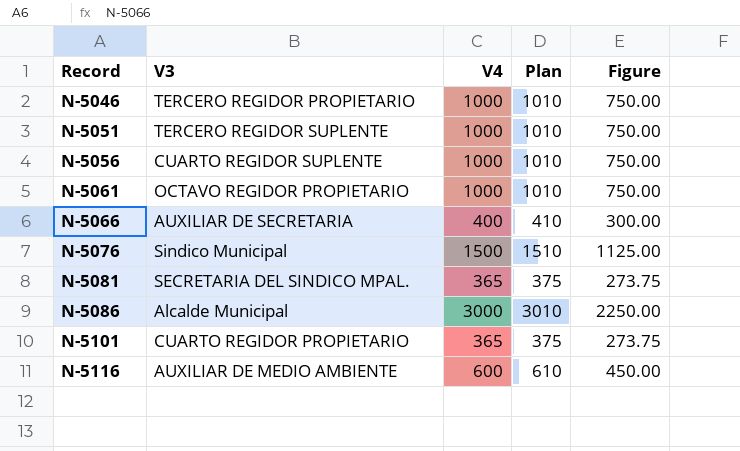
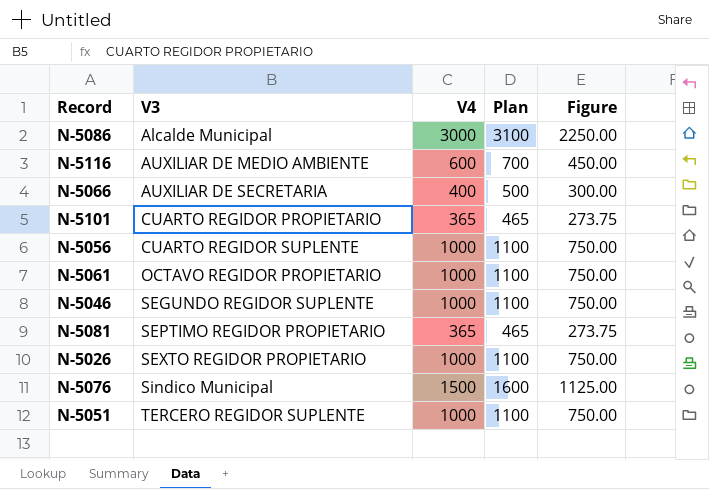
row order: Record ascending -> V3 ascending
column Plan | formula: [V4] + 10 -> [V4] + 100
N-5046 | V3: TERCERO REGIDOR PROPIETARIO -> SEGUNDO REGIDOR SUPLENTE
N-5081 | V3: SECRETARIA DEL SINDICO MPAL. -> SEPTIMO REGIDOR PROPIETARIO
row N-5026: none -> SEXTO REGIDOR PROPIETARIO | 1000 | 1100 | 750.00

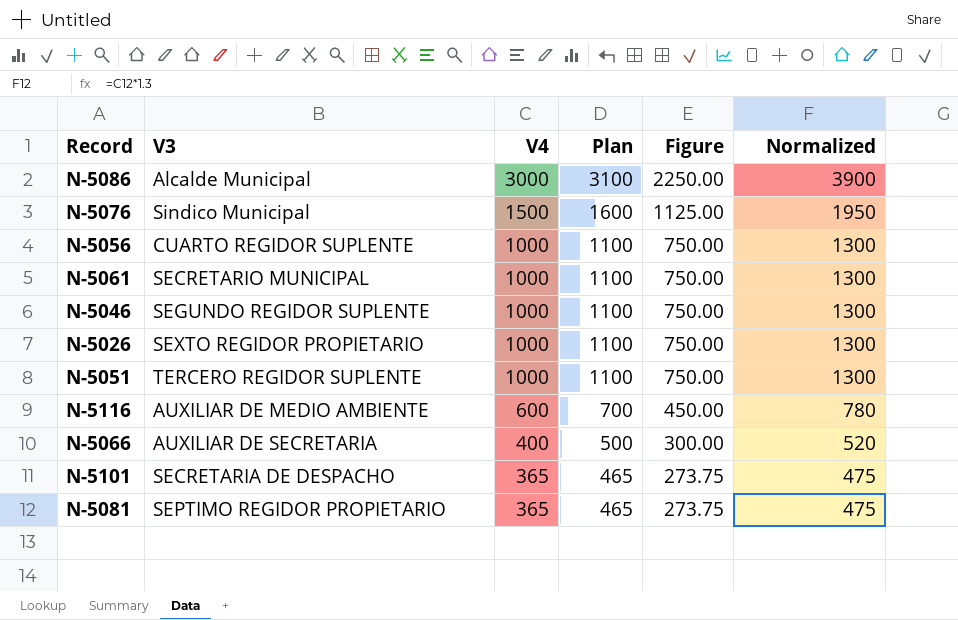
row order: V3 ascending -> V4 descending
column Normalized | formula: none -> [V4] * 1.3
N-5061 | V3: OCTAVO REGIDOR PROPIETARIO -> SECRETARIO MUNICIPAL
N-5101 | V3: CUARTO REGIDOR PROPIETARIO -> SECRETARIA DE DESPACHO

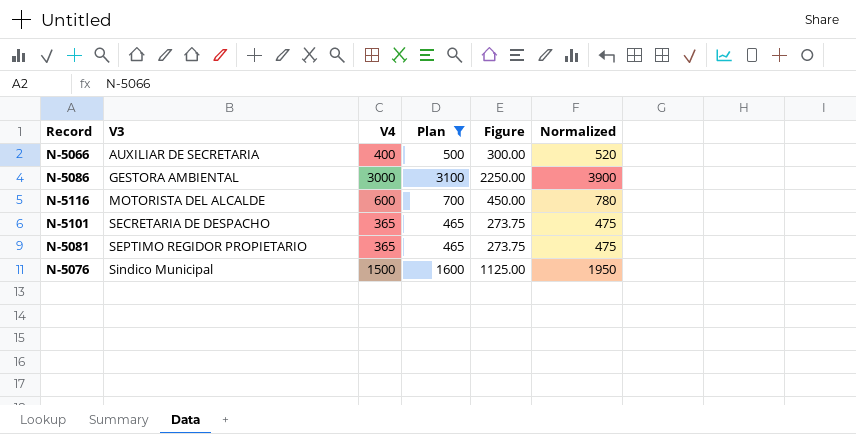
filter: none -> Plan != 1100
row order: V4 descending -> V3 ascending
N-5086 | V3: Alcalde Municipal -> GESTORA AMBIENTAL
N-5116 | V3: AUXILIAR DE MEDIO AMBIENTE -> MOTORISTA DEL ALCALDE

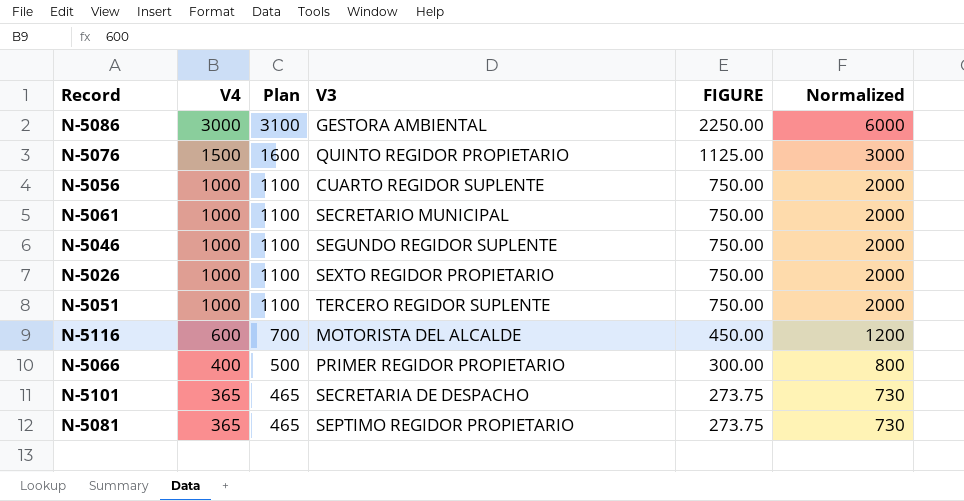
filter: Plan != 1100 -> none
row order: V3 ascending -> V4 descending
column V3 | position: 2 -> 4
column name: Figure -> FIGURE
column Normalized | formula: [V4] * 1.3 -> [V4] * 2
N-5076 | V3: Sindico Municipal -> QUINTO REGIDOR PROPIETARIO
N-5066 | V3: AUXILIAR DE SECRETARIA -> PRIMER REGIDOR PROPIETARIO

